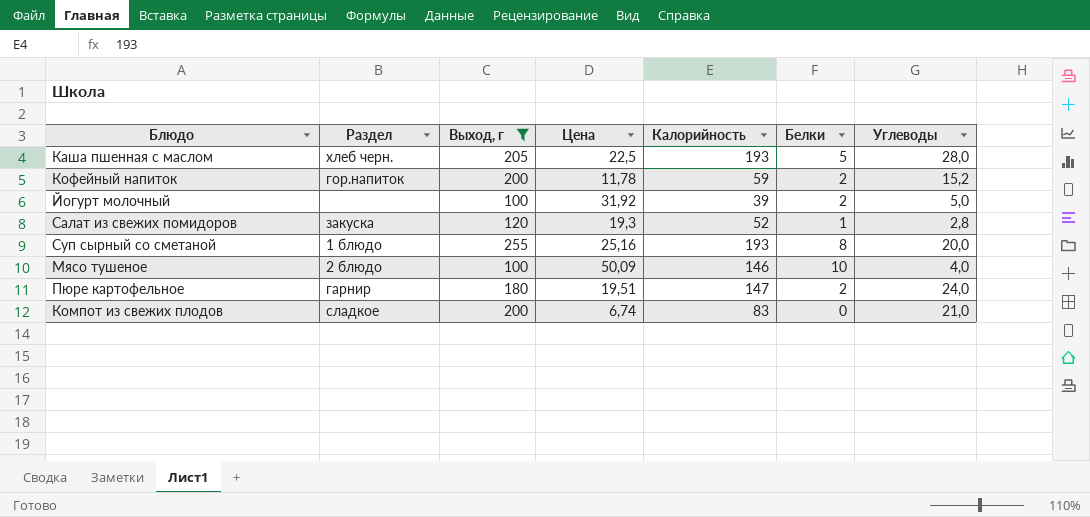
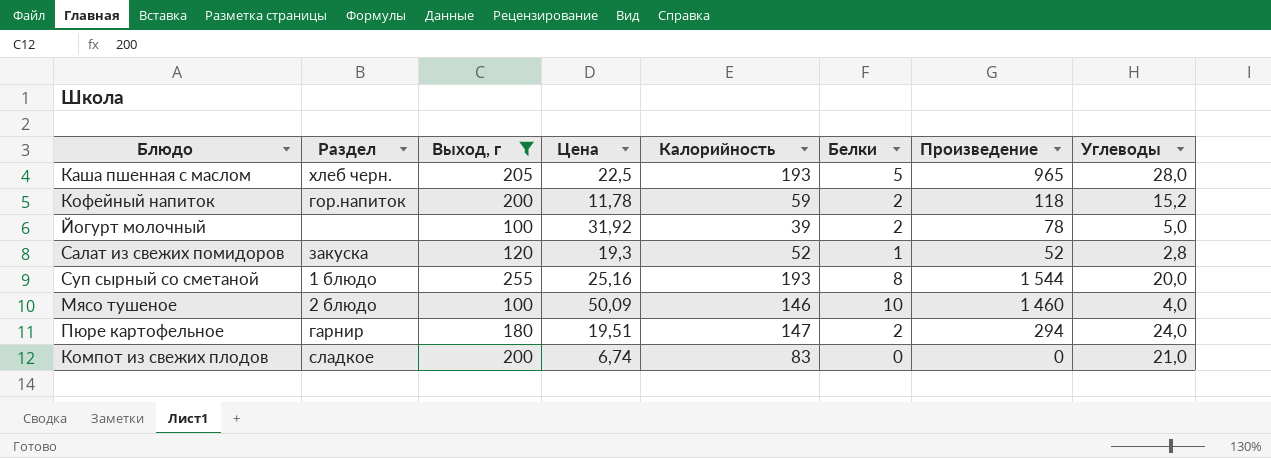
column Произведение | formula: none -> [Калорийность] * [Белки]

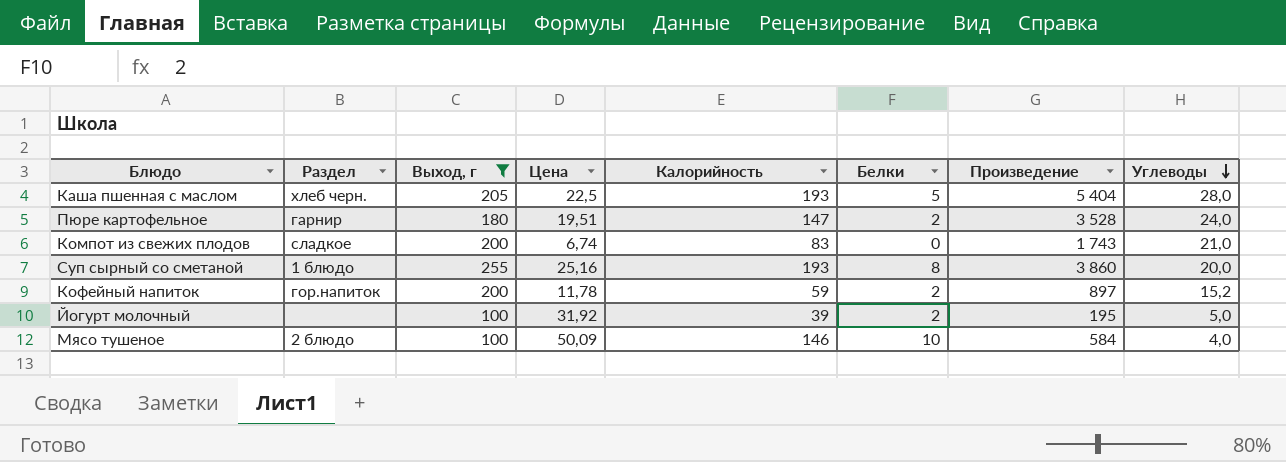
row order: none -> Углеводы descending
column Произведение | formula: [Калорийность] * [Белки] -> [Калорийность] * [Углеводы]
row Салат из свежих помидоров: закуска | 120 | 19,3 | 52 | 1 | 52 | 2,8 -> none

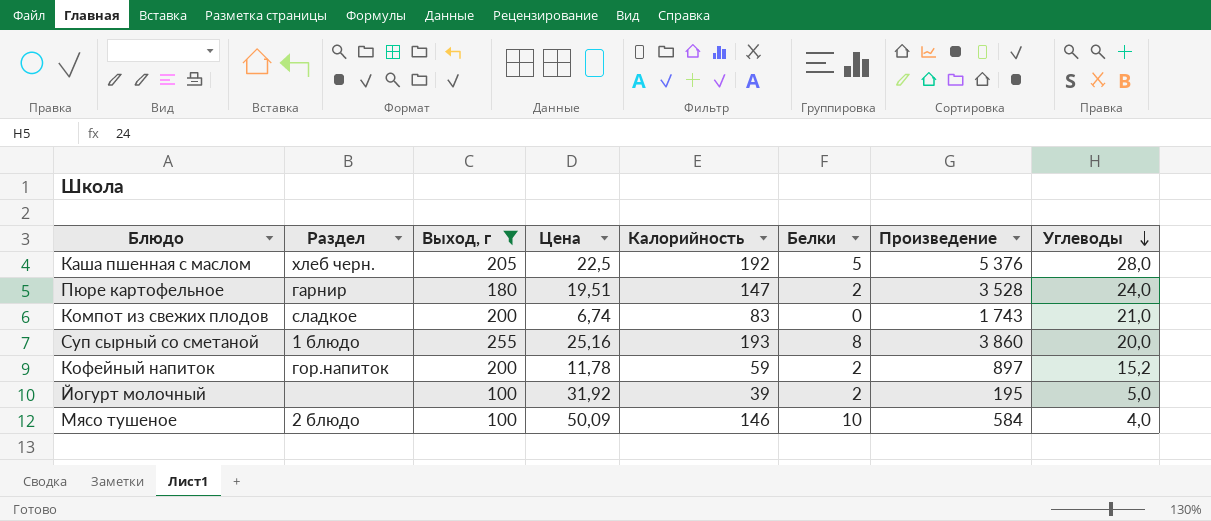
Каша пшенная с маслом | Калорийность: 193 -> 192
Каша пшенная с маслом | Произведение: 5 404 -> 5 376

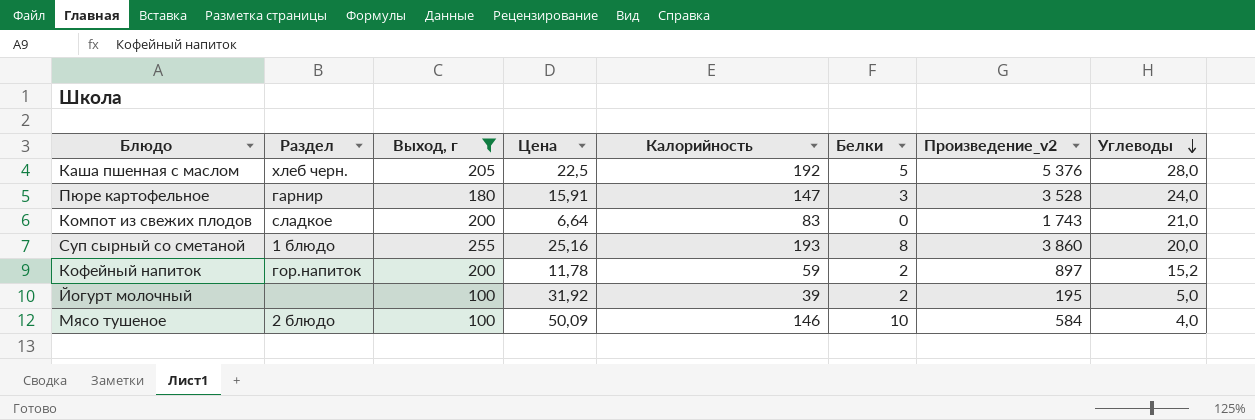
column name: Произведение -> Произведение_v2
Пюре картофельное | Цена: 19,51 -> 15,91
Пюре картофельное | Белки: 2 -> 3
Компот из свежих плодов | Цена: 6,74 -> 6,64

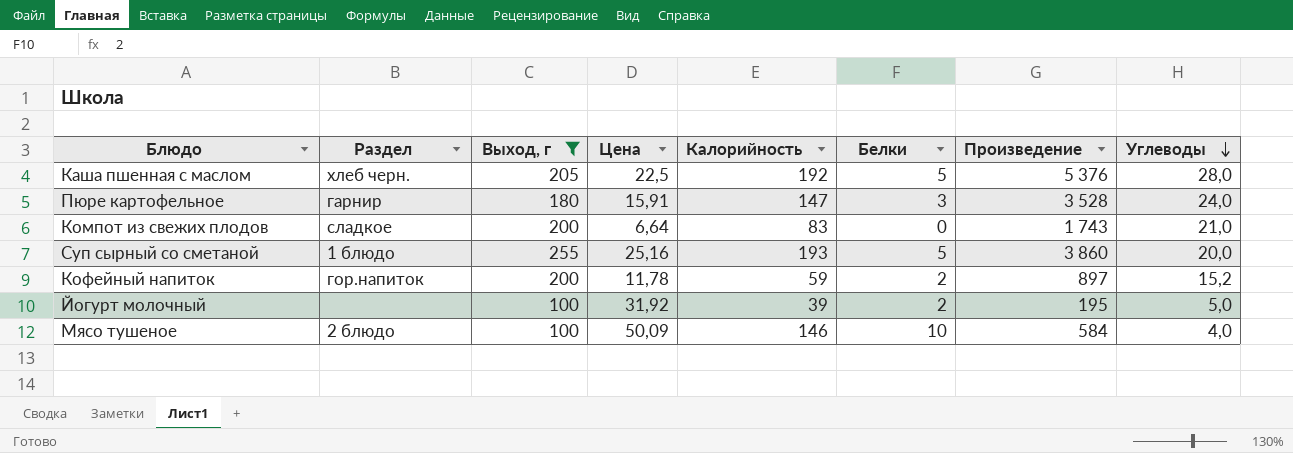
column name: Произведение_v2 -> Произведение
Суп сырный со сметаной | Белки: 8 -> 5

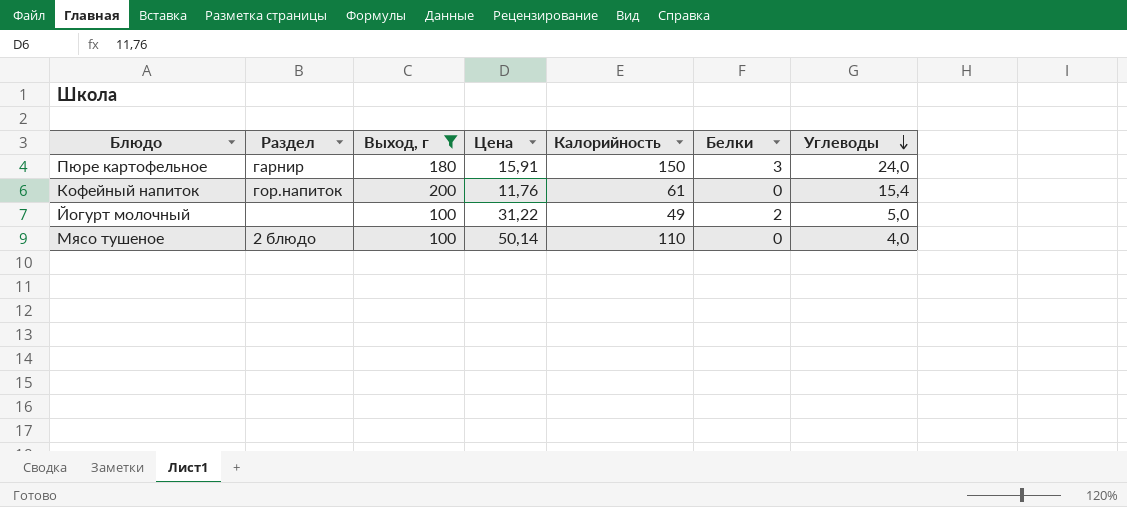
column Произведение | formula: [Калорийность] * [Углеводы] -> none
row Каша пшенная с маслом: хлеб черн. | 205 | 22,5 | 192 | 5 | 5 376 | 28,0 -> none
row Компот из свежих плодов: сладкое | 200 | 6,64 | 83 | 0 | 1 743 | 21,0 -> none
row Суп сырный со сметаной: 1 блюдо | 255 | 25,16 | 193 | 5 | 3 860 | 20,0 -> none
Пюре картофельное | Калорийность: 147 -> 150
Кофейный напиток | Цена: 11,78 -> 11,76
Кофейный напиток | Калорийность: 59 -> 61
Кофейный напиток | Белки: 2 -> 0
Кофейный напиток | Углеводы: 15,2 -> 15,4
Йогурт молочный | Цена: 31,92 -> 31,22
Йогурт молочный | Калорийность: 39 -> 49
Мясо тушеное | Цена: 50,09 -> 50,14
Мясо тушеное | Калорийность: 146 -> 110
Мясо тушеное | Белки: 10 -> 0

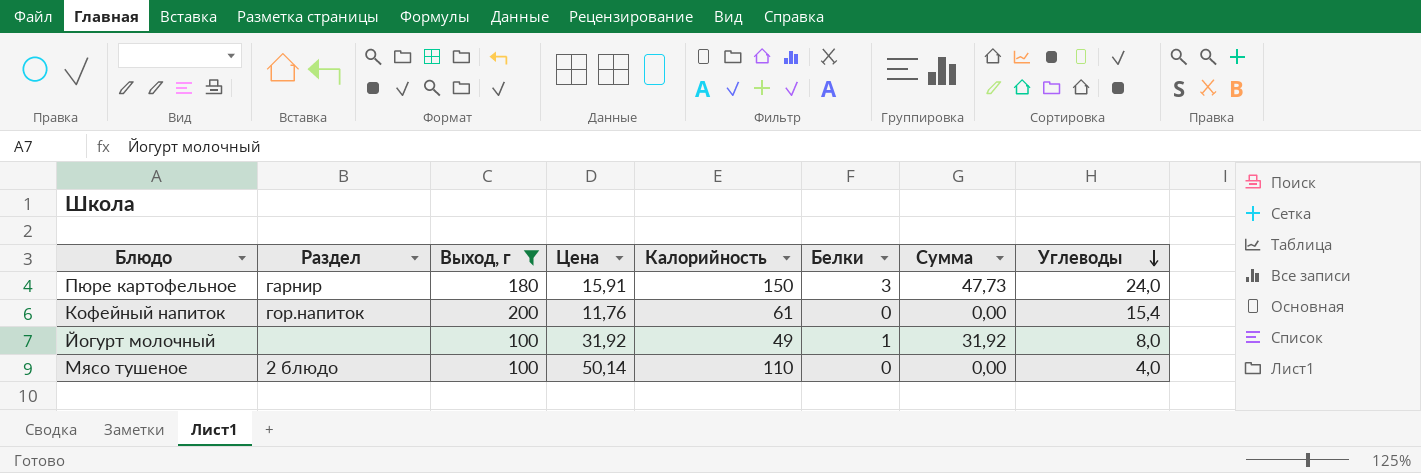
column Сумма | formula: none -> [Цена] * [Белки]
Йогурт молочный | Цена: 31,22 -> 31,92
Йогурт молочный | Белки: 2 -> 1
Йогурт молочный | Углеводы: 5,0 -> 8,0

